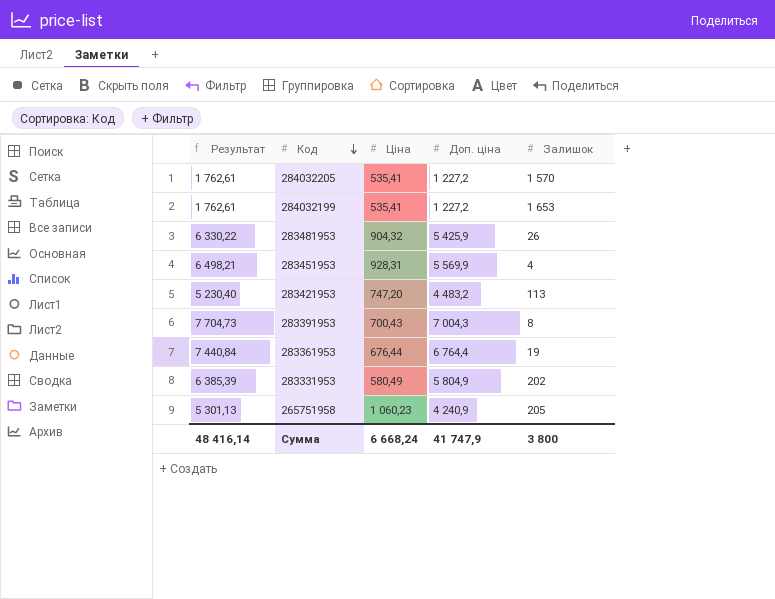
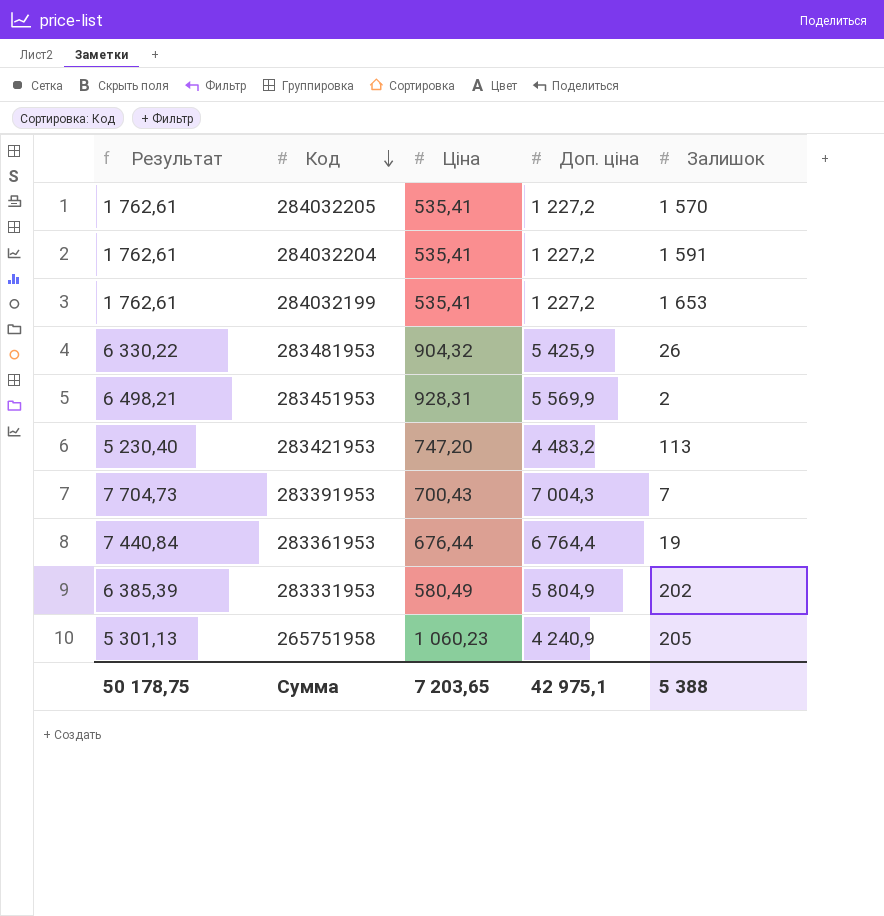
row 284032204: none -> 1 762,61 | 535,41 | 1 227,2 | 1 591
283451953 | Залишок: 4 -> 2
283391953 | Залишок: 8 -> 7
Сумма | Результат: 48 416,14 -> 50 178,75
Сумма | Ціна: 6 668,24 -> 7 203,65
Сумма | Доп. ціна: 41 747,9 -> 42 975,1
Сумма | Залишок: 3 800 -> 5 388

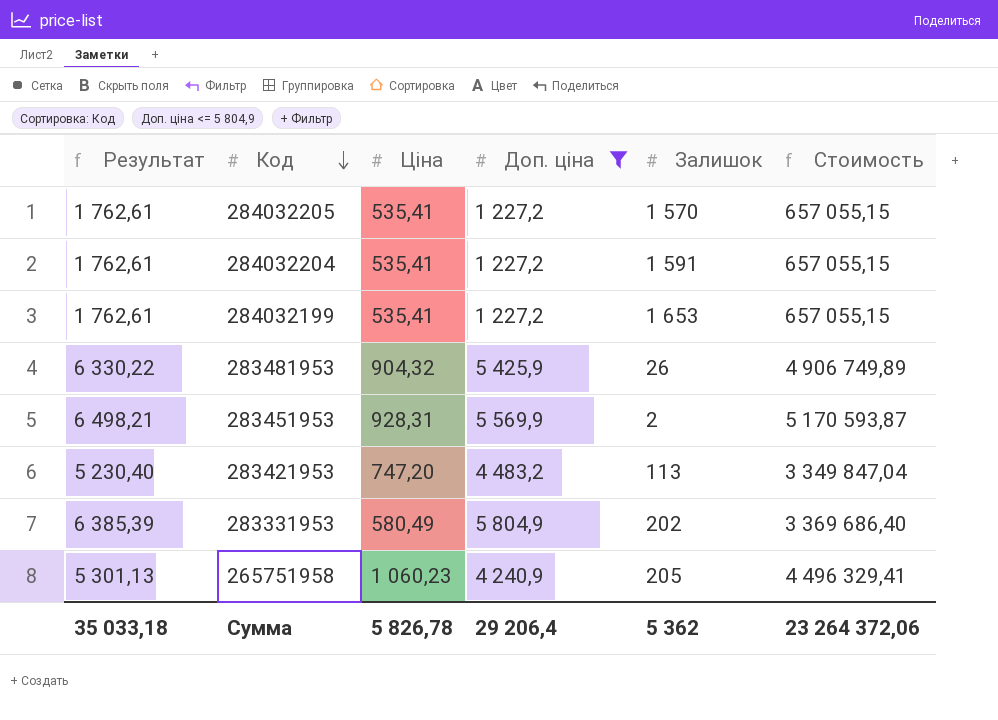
filter: none -> Доп. ціна <= 5 804,9
column Стоимость | formula: none -> [Ціна] * [Доп. ціна]
Сумма | Результат: 50 178,75 -> 35 033,18
Сумма | Ціна: 7 203,65 -> 5 826,78
Сумма | Доп. ціна: 42 975,1 -> 29 206,4
Сумма | Залишок: 5 388 -> 5 362

